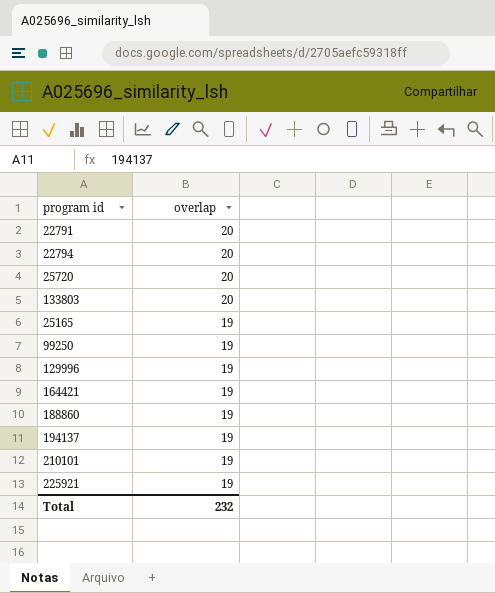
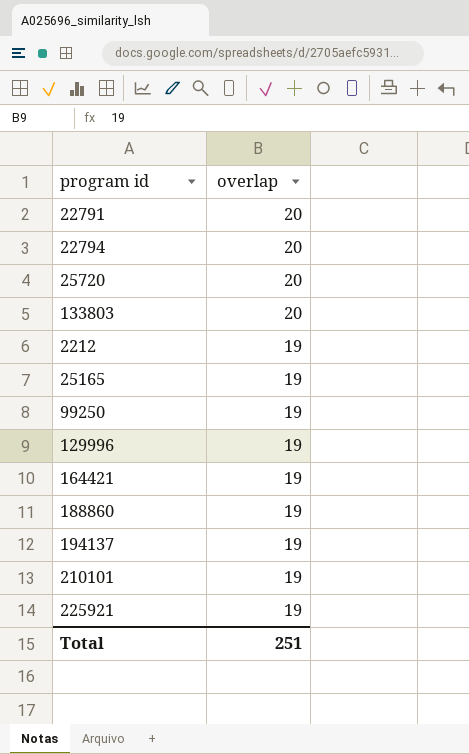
row 2212: none -> 19
Total | overlap: 232 -> 251

